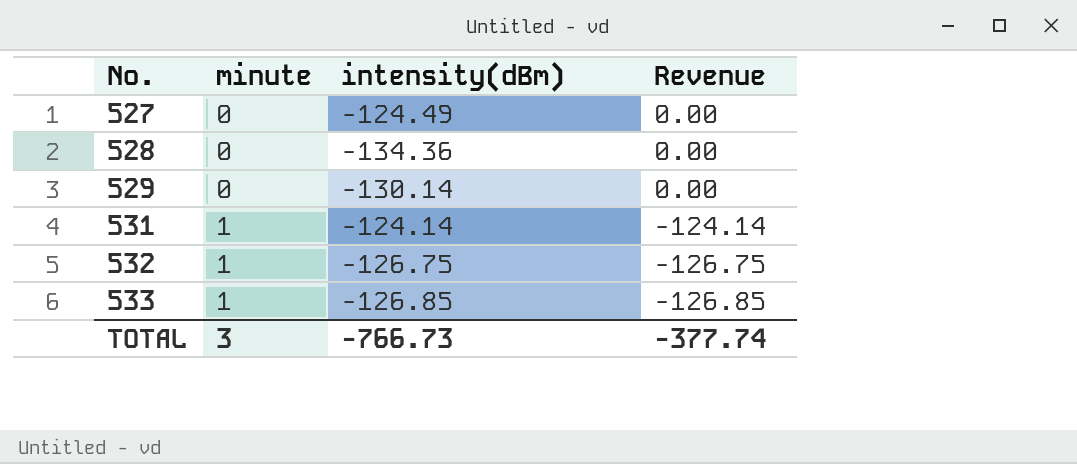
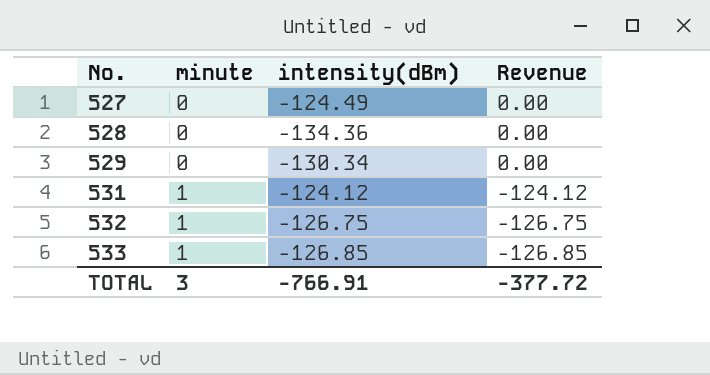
529 | intensity(dBm): -130.14 -> -130.34
531 | intensity(dBm): -124.14 -> -124.12
531 | Revenue: -124.14 -> -124.12
TOTAL | intensity(dBm): -766.73 -> -766.91
TOTAL | Revenue: -377.74 -> -377.72

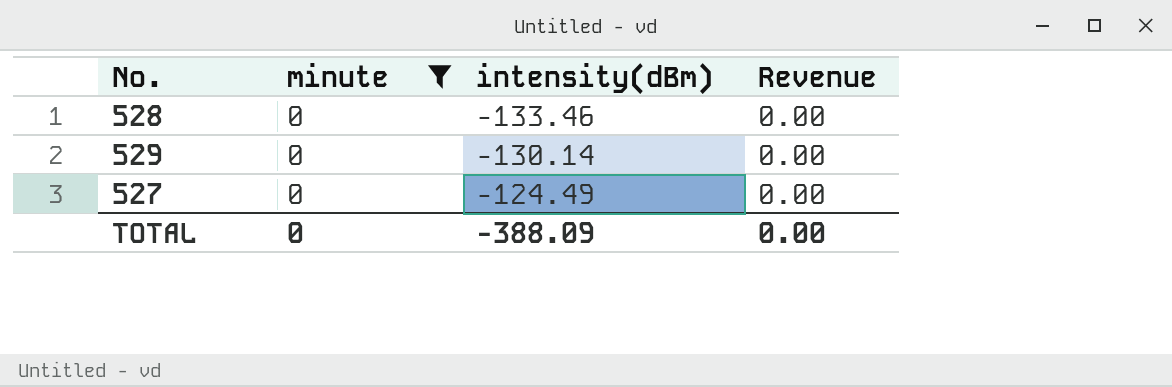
filter: none -> minute = 0
row order: No. ascending -> intensity(dBm) ascending
528 | intensity(dBm): -134.36 -> -133.46
529 | intensity(dBm): -130.34 -> -130.14
TOTAL | minute: 3 -> 0
TOTAL | intensity(dBm): -766.91 -> -388.09
TOTAL | Revenue: -377.72 -> 0.00

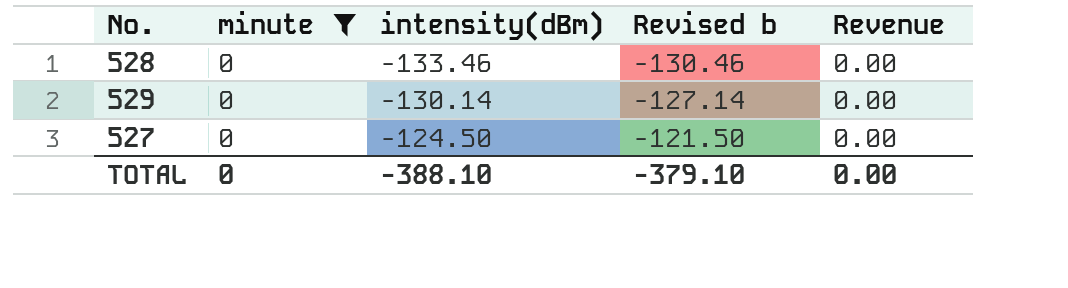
column Revised b | formula: none -> [intensity(dBm)] + 3
527 | intensity(dBm): -124.49 -> -124.50
TOTAL | intensity(dBm): -388.09 -> -388.10

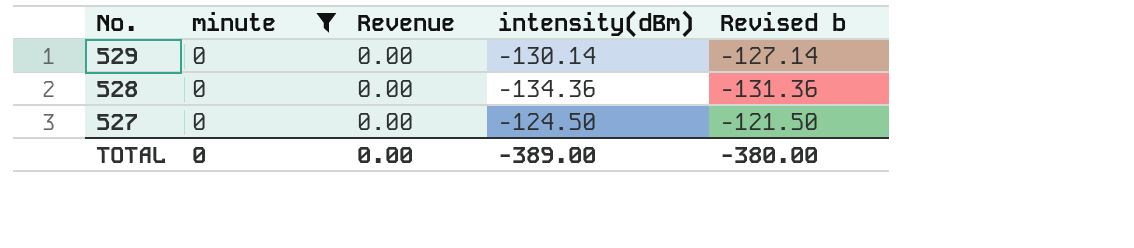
row order: intensity(dBm) ascending -> No. descending
column Revenue | position: 5 -> 3
528 | intensity(dBm): -133.46 -> -134.36
528 | Revised b: -130.46 -> -131.36
TOTAL | intensity(dBm): -388.10 -> -389.00
TOTAL | Revised b: -379.10 -> -380.00

